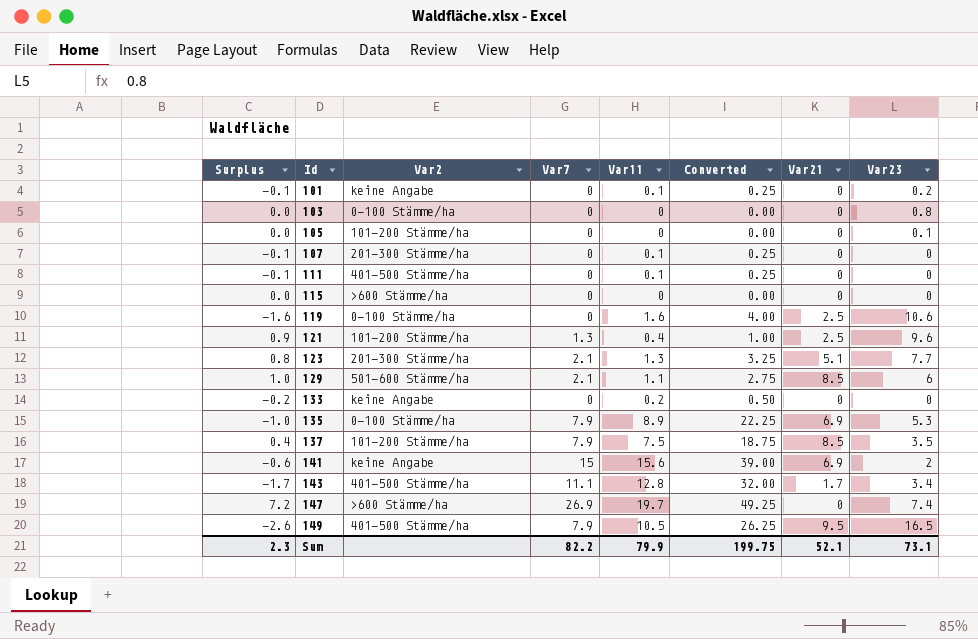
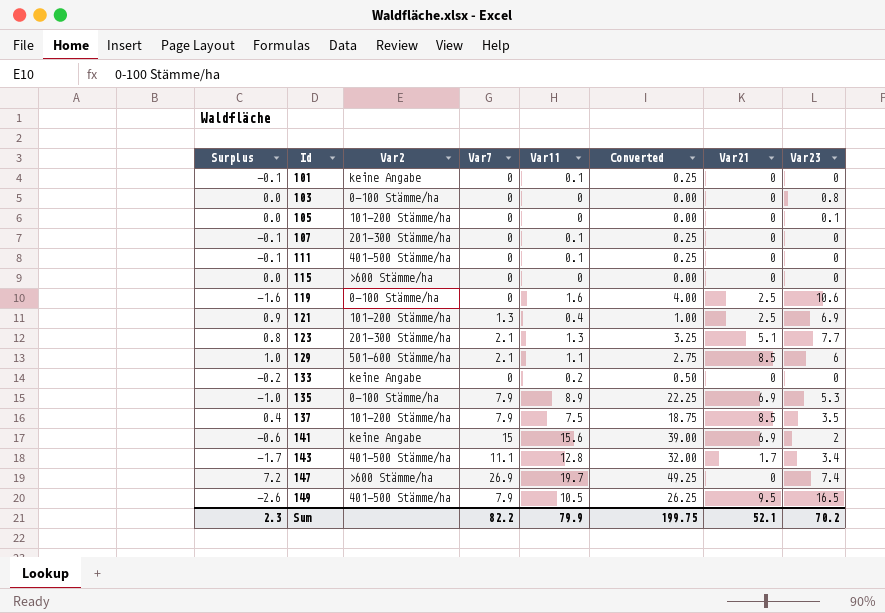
101 | Var23: 0.2 -> 0
121 | Var23: 9.6 -> 6.9
Sum | Var23: 73.1 -> 70.2

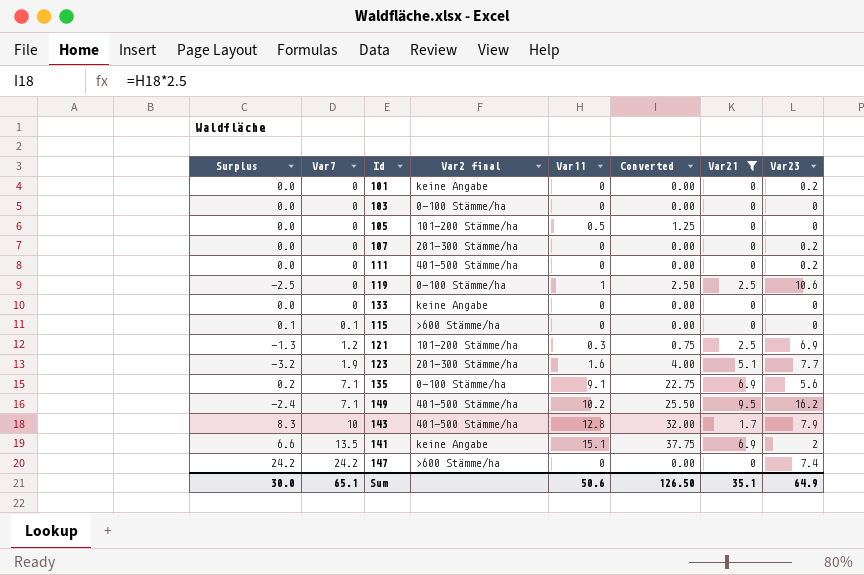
filter: none -> Var21 != 8.5
row order: Id ascending -> Var7 ascending
column Surplus | formula: [Var7] - [Var11] -> [Var7] - [Var21]
column Var7 | position: 4 -> 2
column name: Var2 -> Var2 final
101 | Var11: 0.1 -> 0
101 | Converted: 0.25 -> 0.00
101 | Var23: 0 -> 0.2
103 | Var23: 0.8 -> 0
105 | Var11: 0 -> 0.5
105 | Converted: 0.00 -> 1.25
105 | Var23: 0.1 -> 0
107 | Var11: 0.1 -> 0
107 | Converted: 0.25 -> 0.00
107 | Var23: 0 -> 0.2
111 | Var11: 0.1 -> 0
111 | Converted: 0.25 -> 0.00
111 | Var23: 0 -> 0.2
119 | Var11: 1.6 -> 1
119 | Converted: 4.00 -> 2.50
133 | Var11: 0.2 -> 0
133 | Converted: 0.50 -> 0.00
115 | Var7: 0 -> 0.1
121 | Var7: 1.3 -> 1.2
121 | Var11: 0.4 -> 0.3
121 | Converted: 1.00 -> 0.75
123 | Var7: 2.1 -> 1.9
123 | Var11: 1.3 -> 1.6
123 | Converted: 3.25 -> 4.00
135 | Var7: 7.9 -> 7.1
135 | Var11: 8.9 -> 9.1
135 | Converted: 22.25 -> 22.75
135 | Var23: 5.3 -> 5.6
149 | Var7: 7.9 -> 7.1
149 | Var11: 10.5 -> 10.2
149 | Converted: 26.25 -> 25.50
149 | Var23: 16.5 -> 16.2
143 | Var7: 11.1 -> 10
143 | Var23: 3.4 -> 7.9
141 | Var7: 15 -> 13.5
141 | Var11: 15.6 -> 15.1
141 | Converted: 39.00 -> 37.75
147 | Var7: 26.9 -> 24.2
147 | Var11: 19.7 -> 0
147 | Converted: 49.25 -> 0.00
Sum | Surplus: 2.3 -> 30.0
Sum | Var7: 82.2 -> 65.1
Sum | Var11: 79.9 -> 50.6
Sum | Converted: 199.75 -> 126.50
Sum | Var21: 52.1 -> 35.1
Sum | Var23: 70.2 -> 64.9

